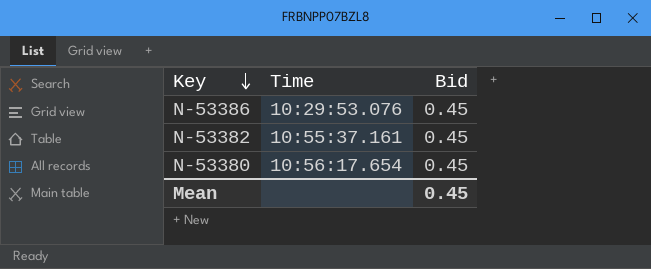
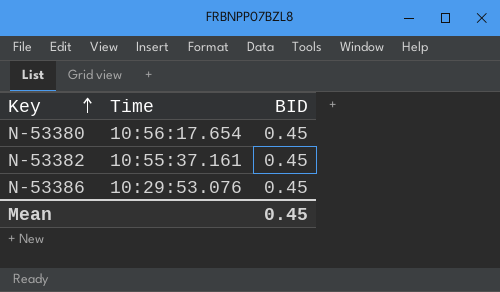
row order: Key descending -> Key ascending
column name: Bid -> BID

